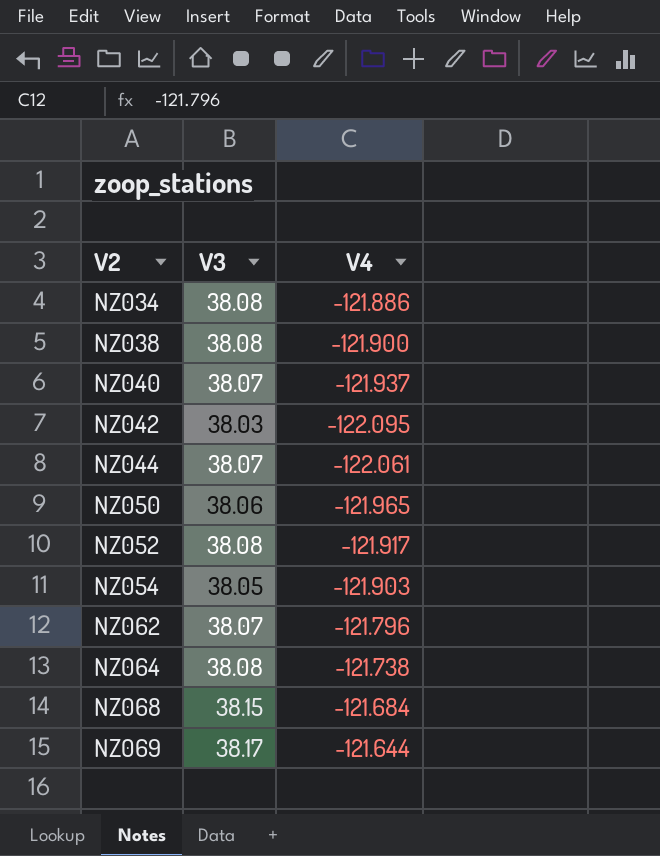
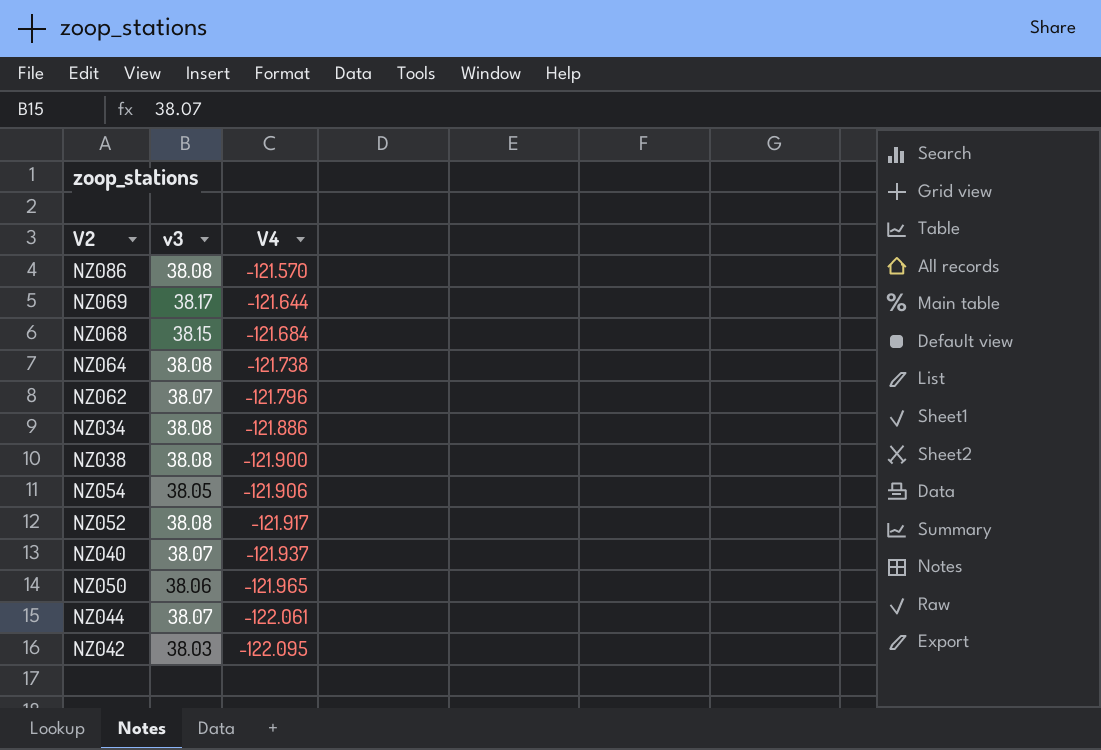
row order: V2 ascending -> V4 descending
column name: V3 -> v3
row NZ086: none -> 38.08 | -121.570
NZ054 | V4: -121.903 -> -121.906

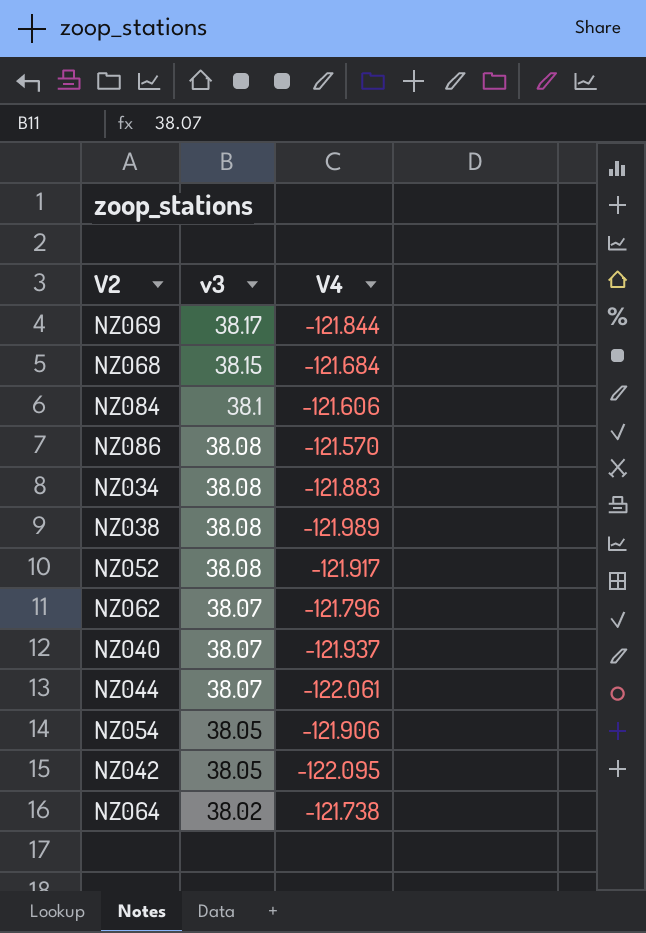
row order: V4 descending -> v3 descending
row NZ050: 38.06 | -121.965 -> none
NZ069 | V4: -121.644 -> -121.844
row NZ084: none -> 38.1 | -121.606
NZ034 | V4: -121.886 -> -121.883
NZ038 | V4: -121.900 -> -121.989
NZ042 | v3: 38.03 -> 38.05
NZ064 | v3: 38.08 -> 38.02

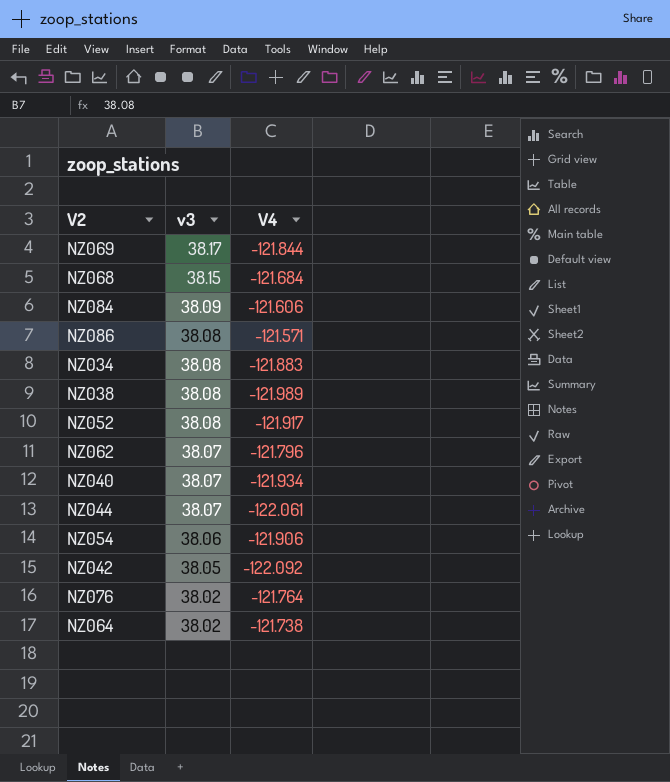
NZ084 | v3: 38.1 -> 38.09
NZ086 | V4: -121.570 -> -121.571
NZ040 | V4: -121.937 -> -121.934
NZ054 | v3: 38.05 -> 38.06
NZ042 | V4: -122.095 -> -122.092
row NZ076: none -> 38.02 | -121.764

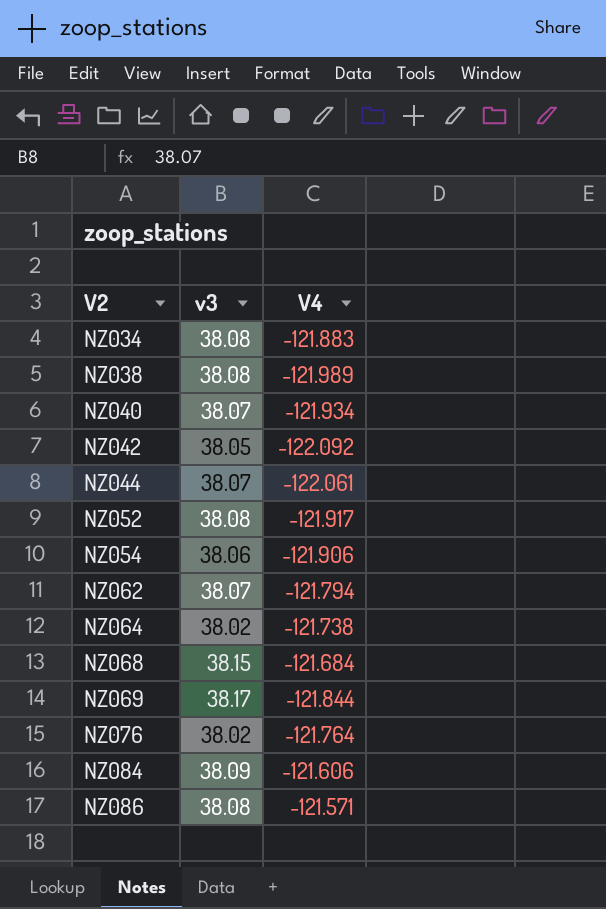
row order: v3 descending -> V2 ascending
NZ062 | V4: -121.796 -> -121.794

